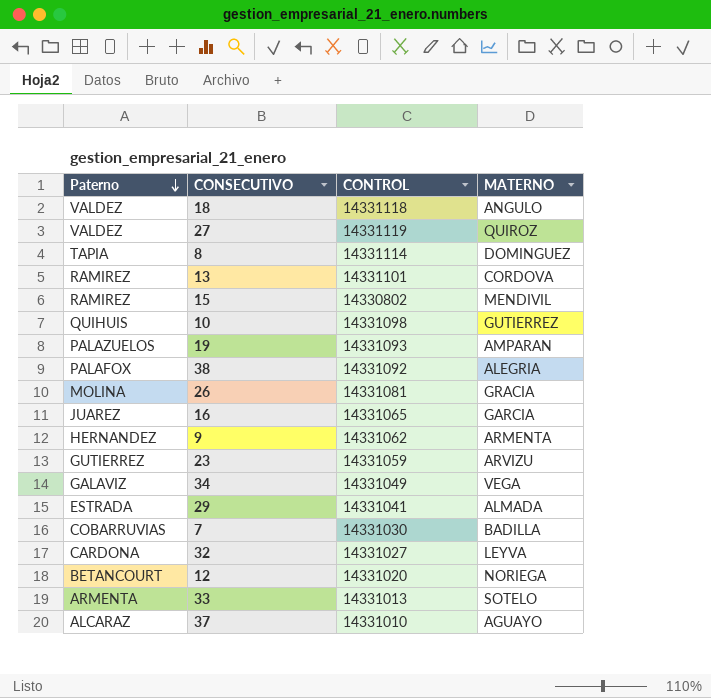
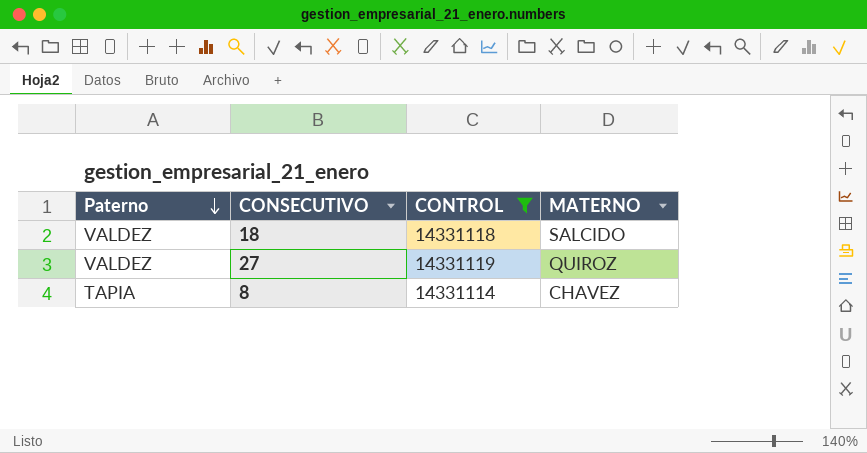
filter: none -> CONTROL >= 14331114
18 | MATERNO: ANGULO -> SALCIDO
8 | MATERNO: DOMINGUEZ -> CHAVEZ

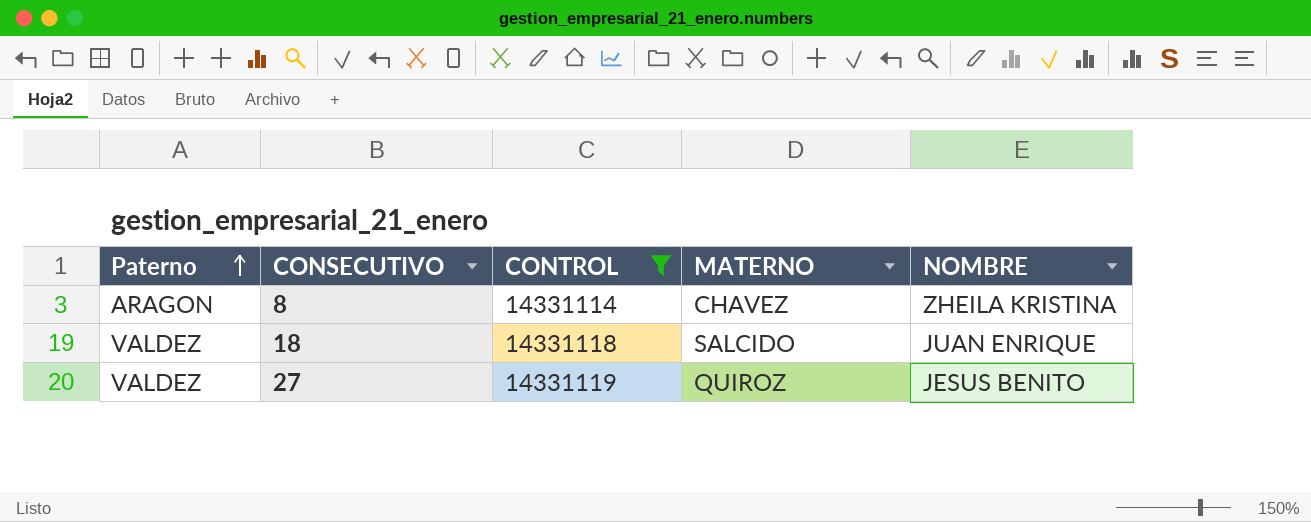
row order: Paterno descending -> Paterno ascending
column NOMBRE | position: none -> 5
8 | Paterno: TAPIA -> ARAGON

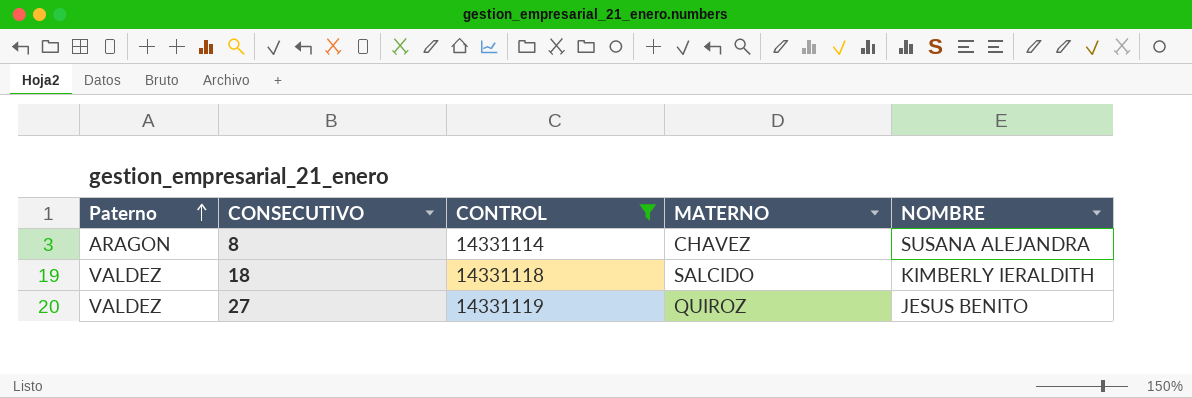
8 | NOMBRE: ZHEILA KRISTINA -> SUSANA ALEJANDRA
18 | NOMBRE: JUAN ENRIQUE -> KIMBERLY IERALDITH

